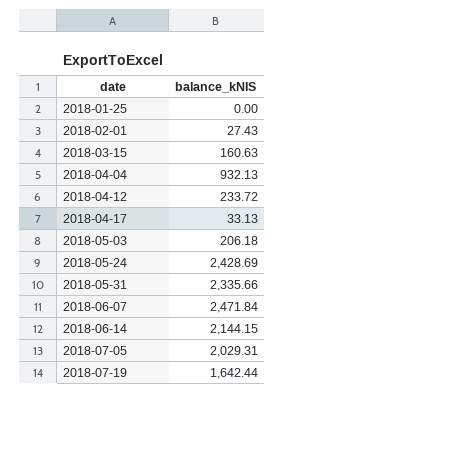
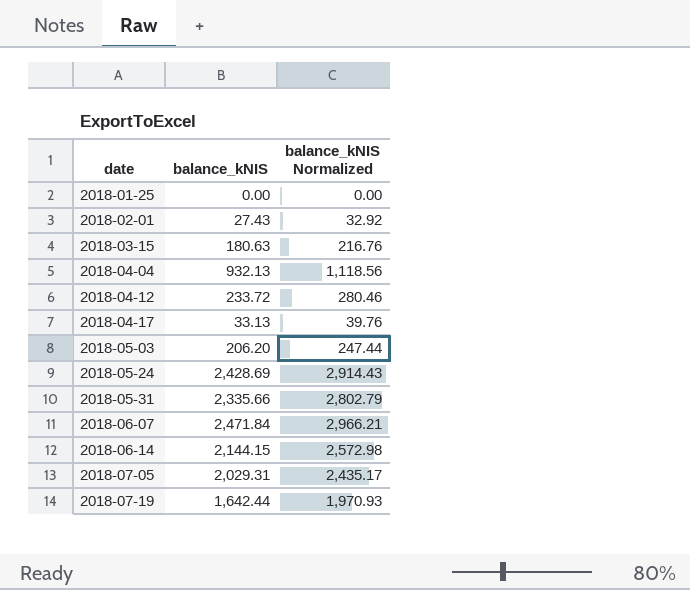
column balance_kNIS Normalized | formula: none -> [balance_kNIS] * 1.2
2018-03-15 | balance_kNIS: 160.63 -> 180.63
2018-05-03 | balance_kNIS: 206.18 -> 206.20

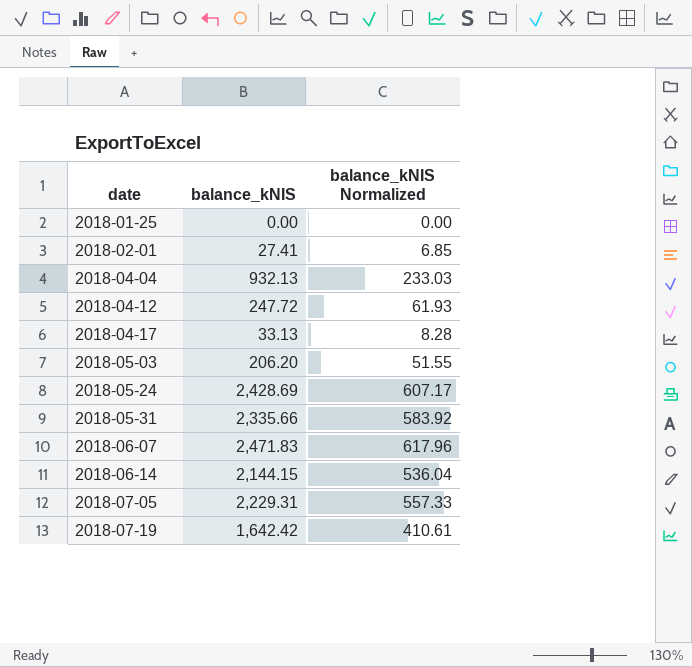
column balance_kNIS Normalized | formula: [balance_kNIS] * 1.2 -> [balance_kNIS] * 0.25
row 2018-03-15: 180.63 | 216.76 -> none
2018-02-01 | balance_kNIS: 27.43 -> 27.41
2018-04-12 | balance_kNIS: 233.72 -> 247.72
2018-06-07 | balance_kNIS: 2,471.84 -> 2,471.83
2018-07-05 | balance_kNIS: 2,029.31 -> 2,229.31
2018-07-19 | balance_kNIS: 1,642.44 -> 1,642.42

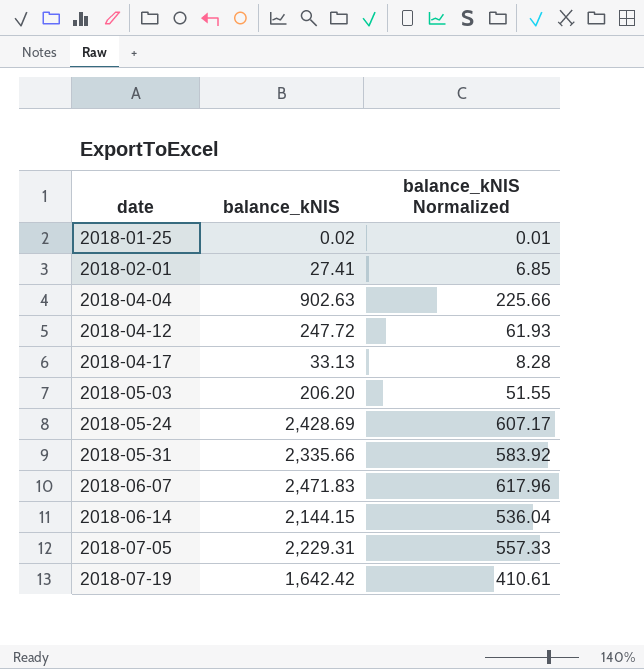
2018-01-25 | balance_kNIS: 0.00 -> 0.02
2018-01-25 | balance_kNIS Normalized: 0.00 -> 0.01
2018-04-04 | balance_kNIS: 932.13 -> 902.63
2018-04-04 | balance_kNIS Normalized: 233.03 -> 225.66

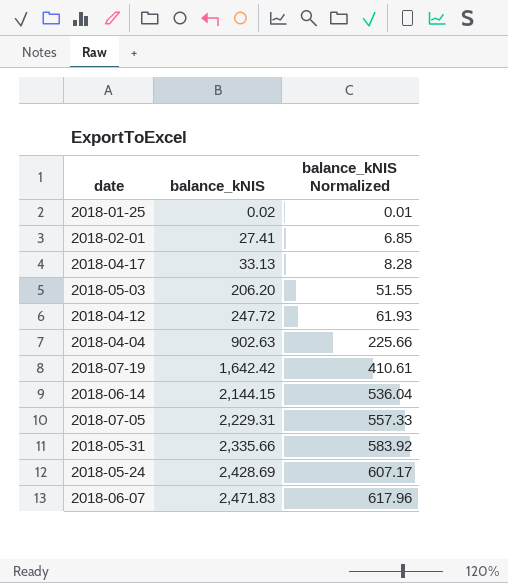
row order: date ascending -> balance_kNIS ascending

